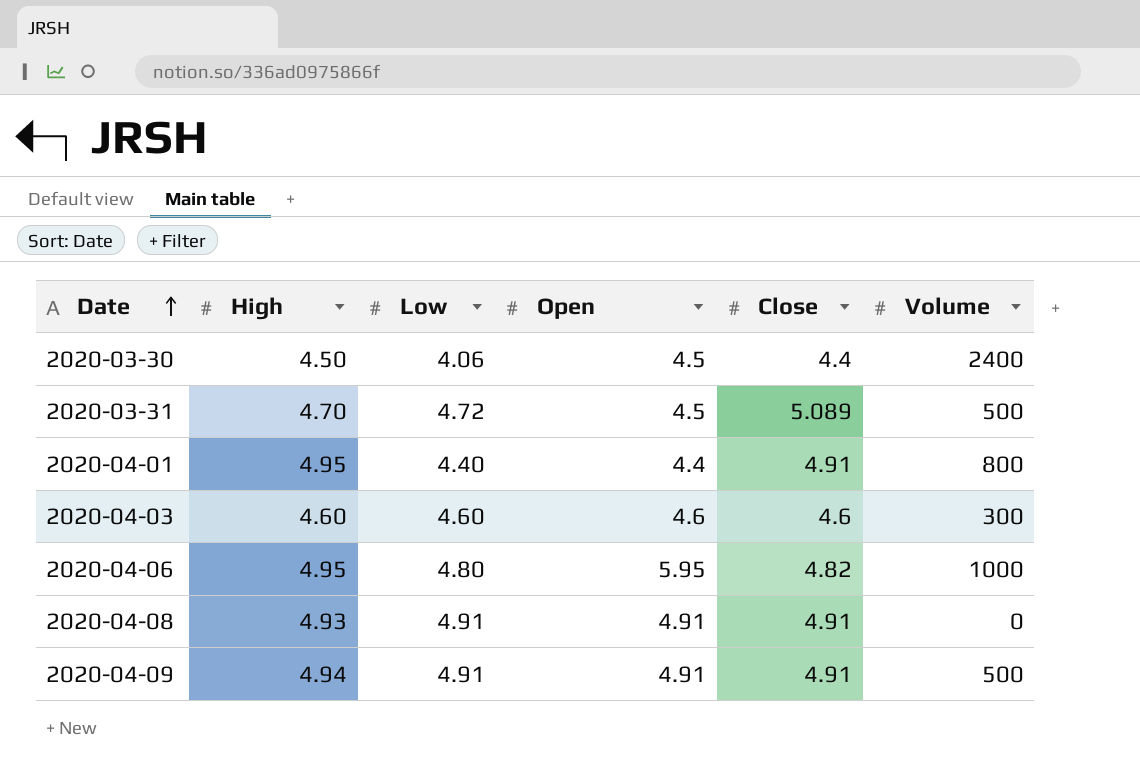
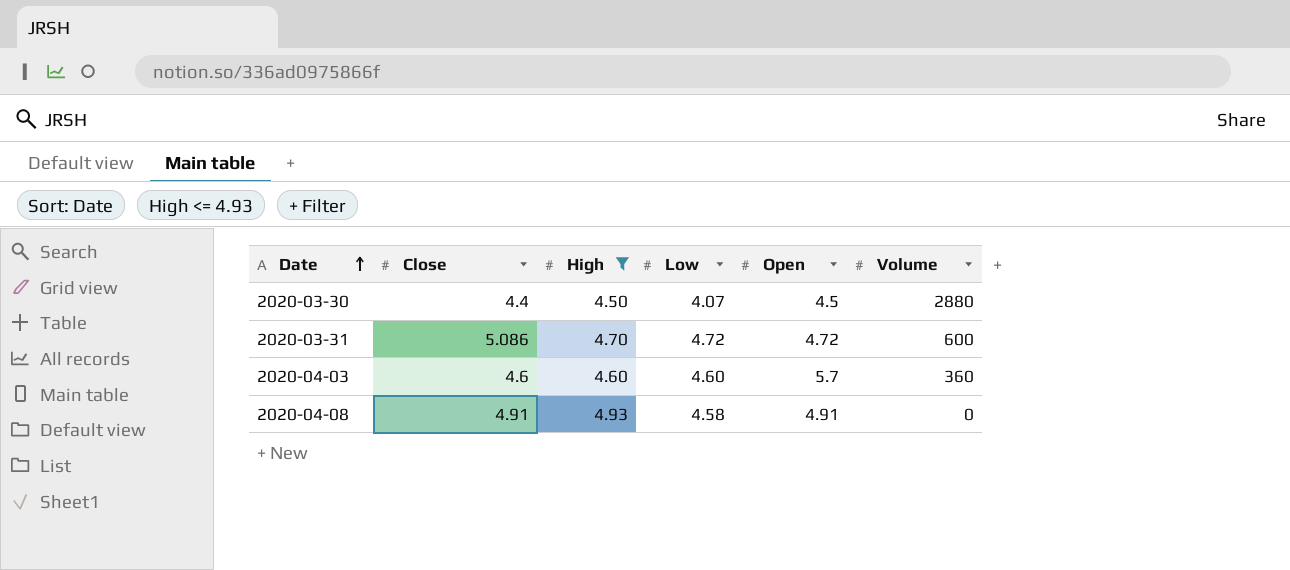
filter: none -> High <= 4.93
column Close | position: 5 -> 2
2020-03-30 | Low: 4.06 -> 4.07
2020-03-30 | Volume: 2400 -> 2880
2020-03-31 | Close: 5.089 -> 5.086
2020-03-31 | Open: 4.5 -> 4.72
2020-03-31 | Volume: 500 -> 600
2020-04-03 | Open: 4.6 -> 5.7
2020-04-03 | Volume: 300 -> 360
2020-04-08 | Low: 4.91 -> 4.58

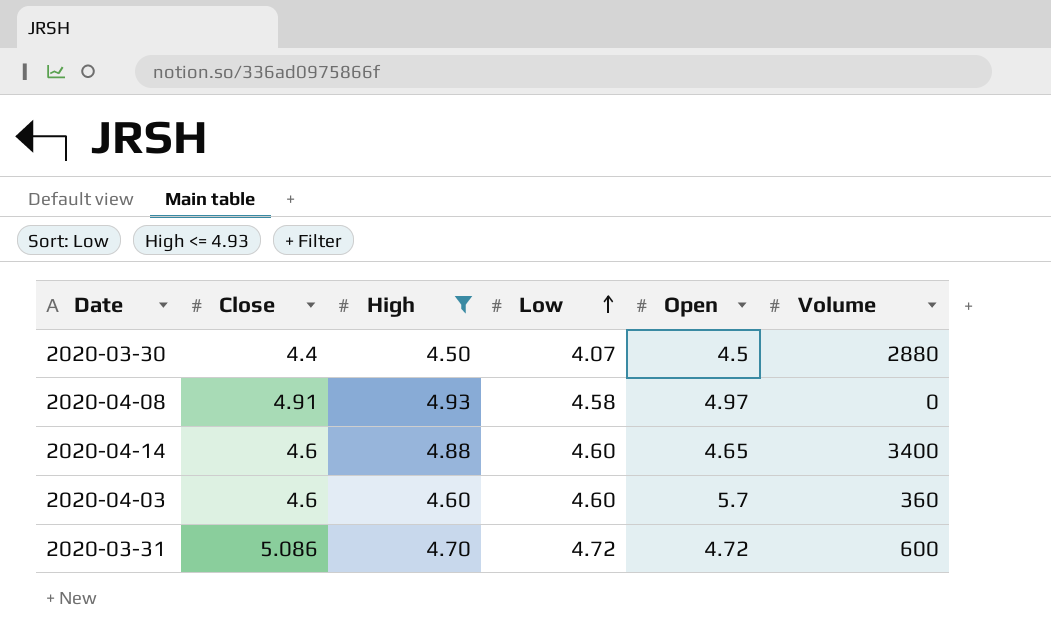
row order: Date ascending -> Low ascending
2020-04-08 | Open: 4.91 -> 4.97
row 2020-04-14: none -> 4.6 | 4.88 | 4.60 | 4.65 | 3400

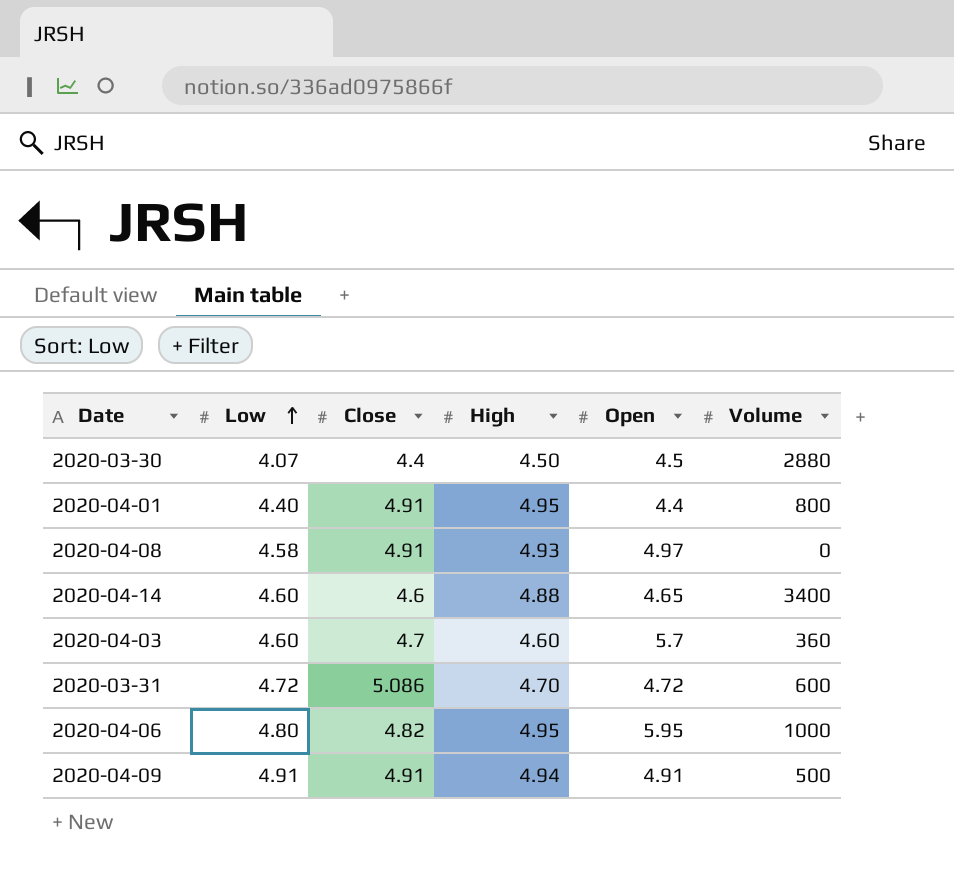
filter: High <= 4.93 -> none
column Low | position: 4 -> 2
2020-04-03 | Close: 4.6 -> 4.7

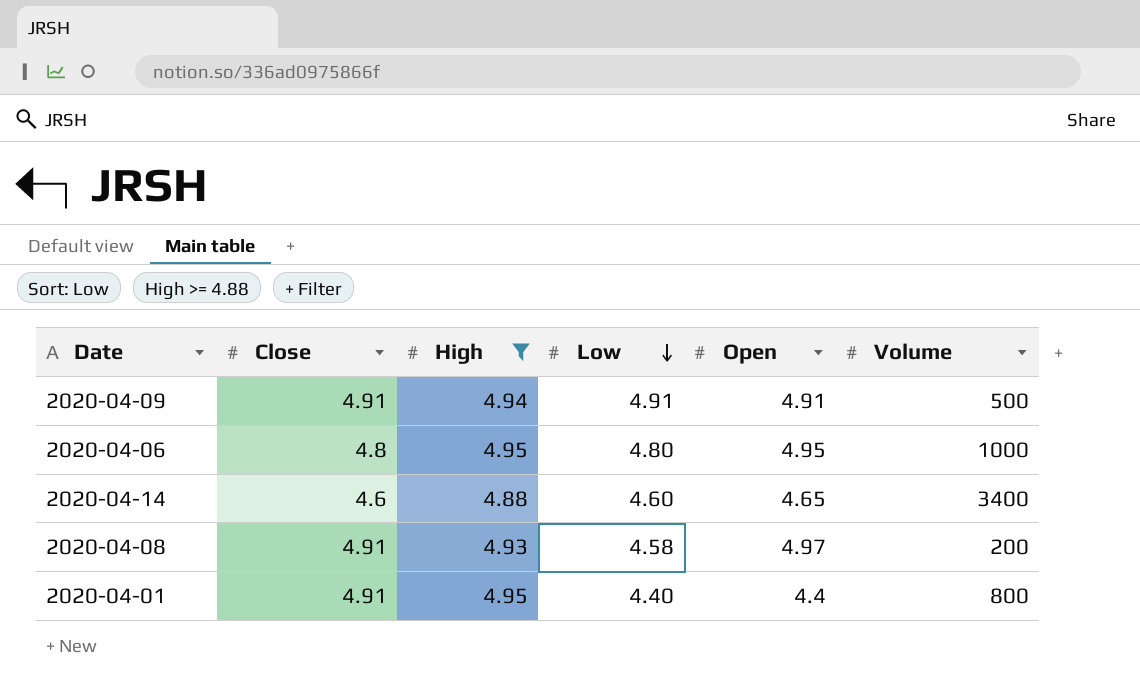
filter: none -> High >= 4.88
row order: Low ascending -> Low descending
column Low | position: 2 -> 4
2020-04-06 | Close: 4.82 -> 4.8
2020-04-06 | Open: 5.95 -> 4.95
2020-04-08 | Volume: 0 -> 200

